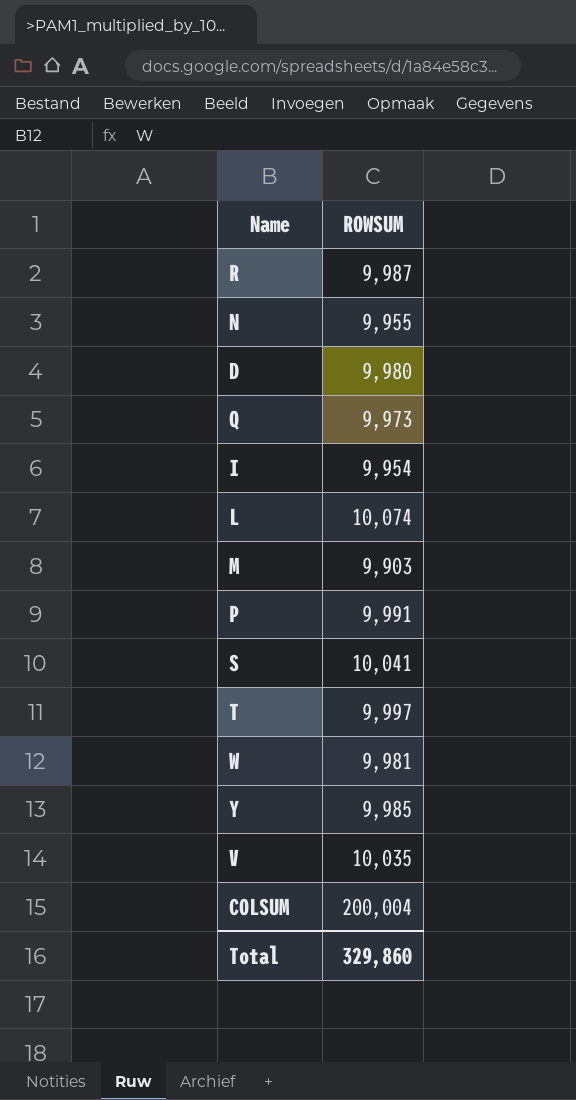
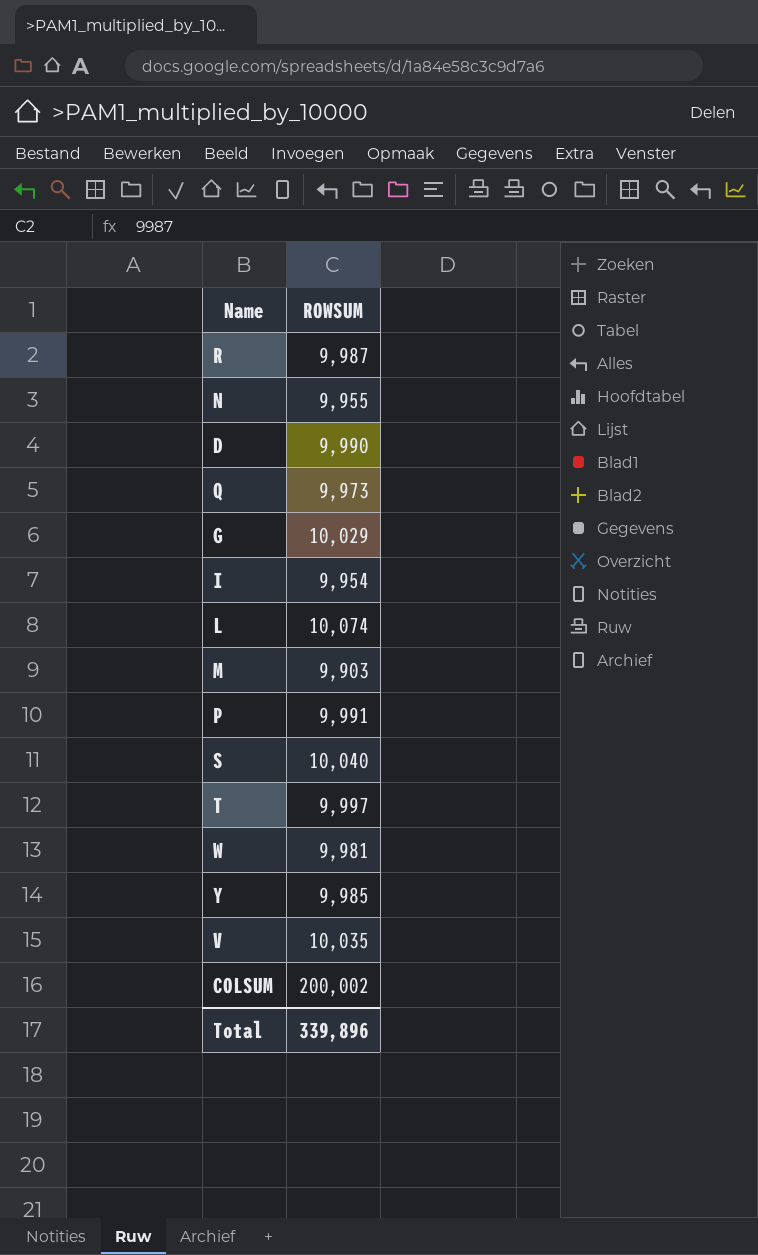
D | ROWSUM: 9,980 -> 9,990
row G: none -> 10,029
S | ROWSUM: 10,041 -> 10,040
COLSUM | ROWSUM: 200,004 -> 200,002
Total | ROWSUM: 329,860 -> 339,896

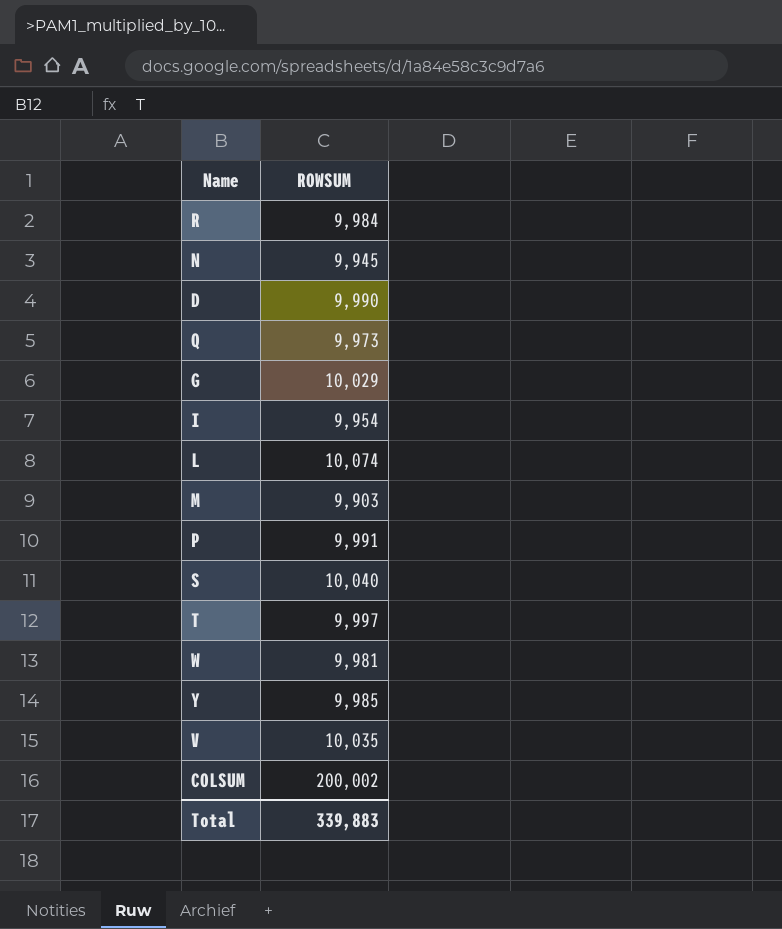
R | ROWSUM: 9,987 -> 9,984
N | ROWSUM: 9,955 -> 9,945
Total | ROWSUM: 339,896 -> 339,883

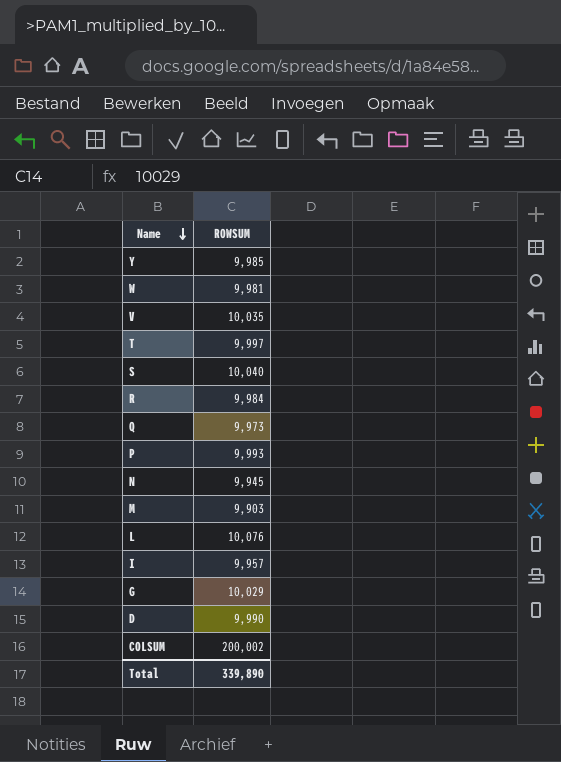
row order: none -> Name descending
P | ROWSUM: 9,991 -> 9,993
L | ROWSUM: 10,074 -> 10,076
I | ROWSUM: 9,954 -> 9,957
Total | ROWSUM: 339,883 -> 339,890

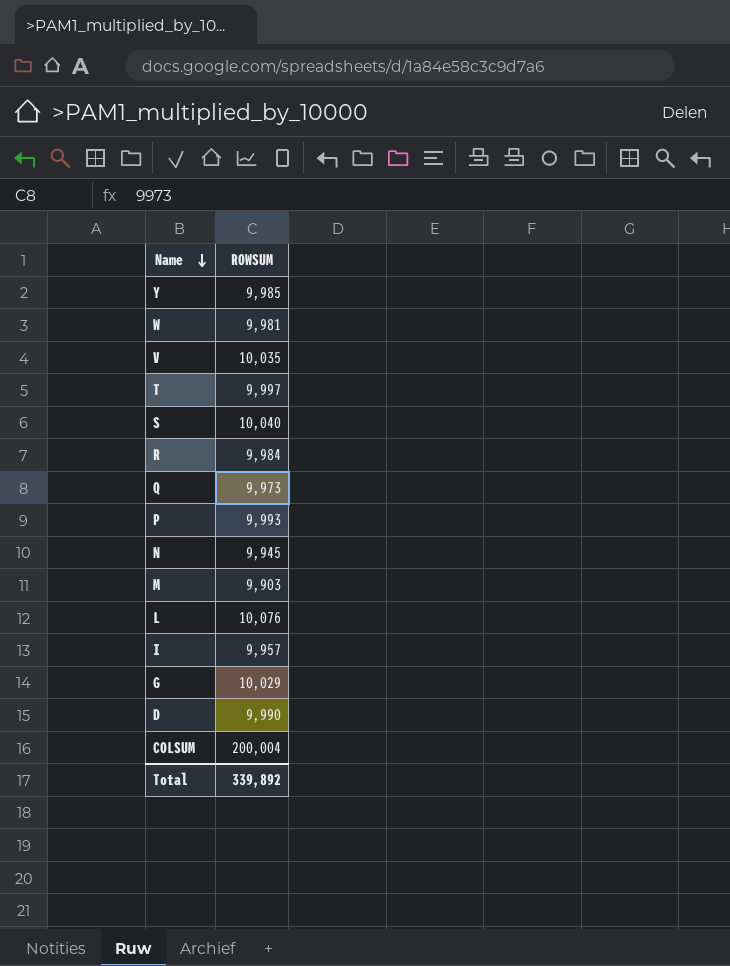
COLSUM | ROWSUM: 200,002 -> 200,004
Total | ROWSUM: 339,890 -> 339,892

